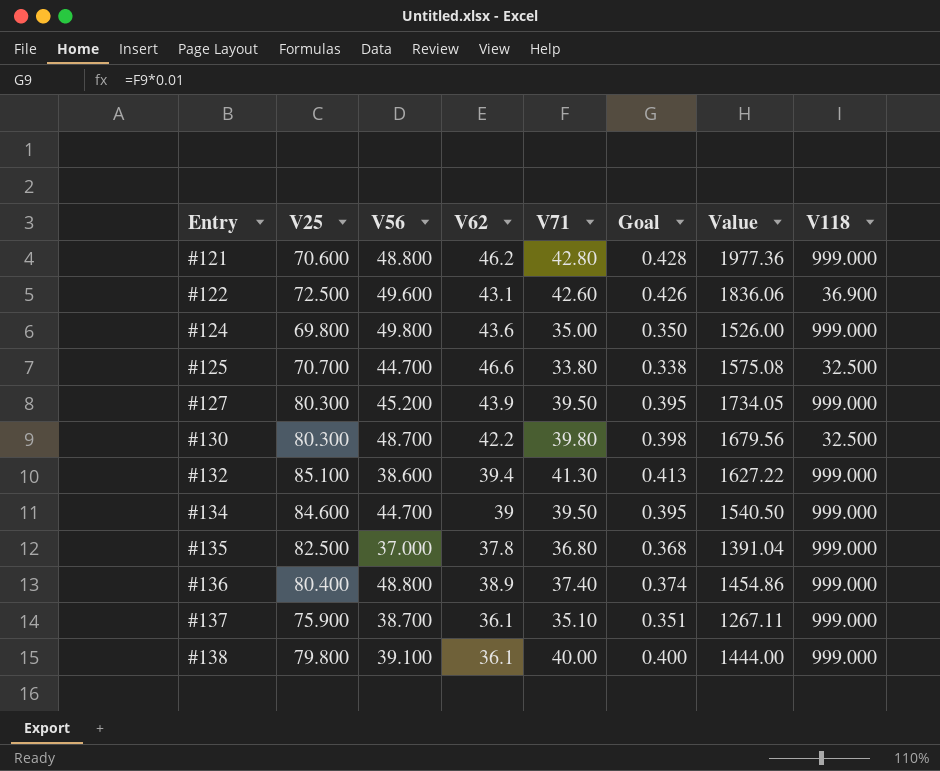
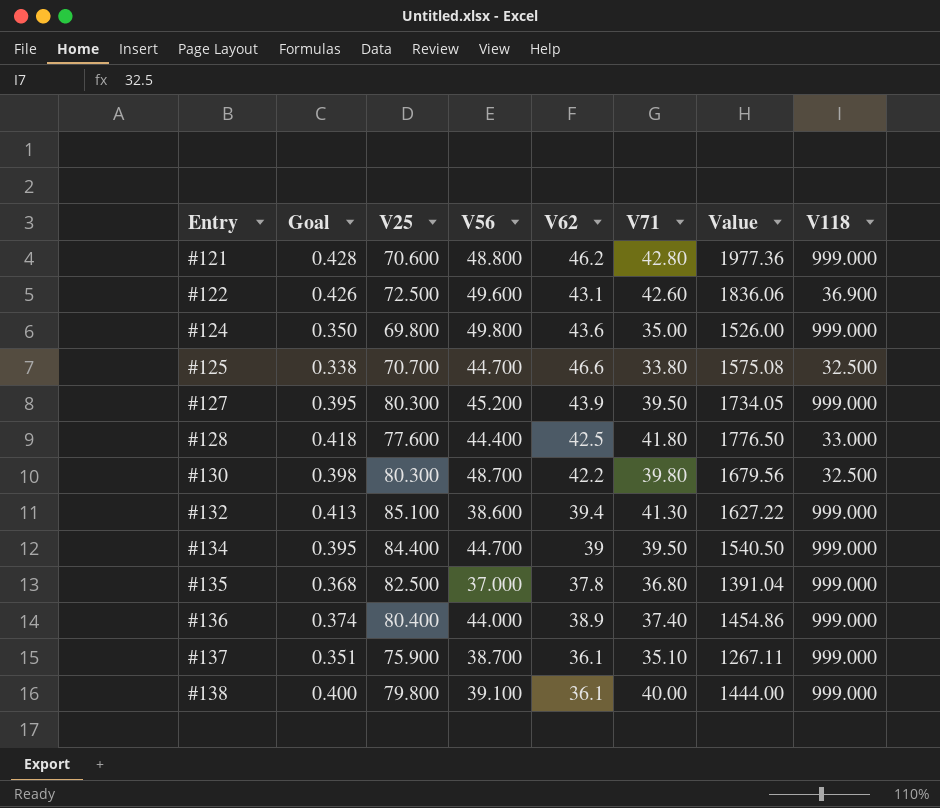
column Goal | position: 6 -> 2
row #128: none -> 0.418 | 77.600 | 44.400 | 42.5 | 41.80 | 1776.50 | 33.000
#134 | V25: 84.600 -> 84.400
#136 | V56: 48.800 -> 44.000

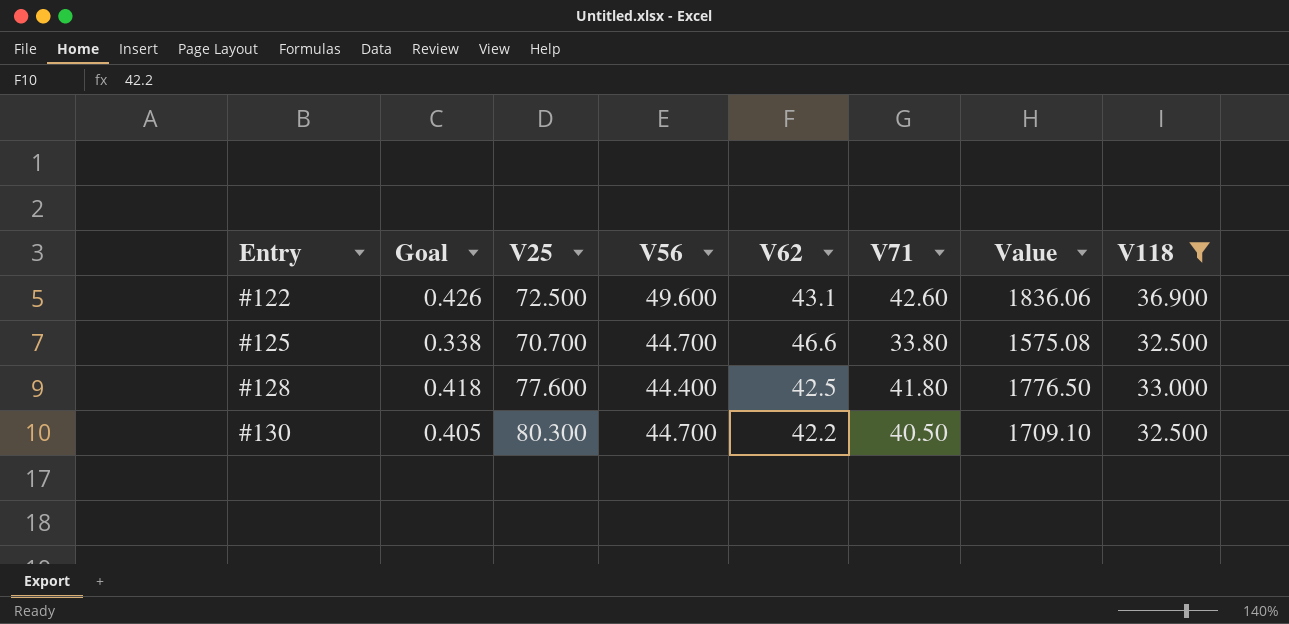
filter: none -> V118 != 999.000
#130 | Goal: 0.398 -> 0.405
#130 | V56: 48.700 -> 44.700
#130 | V71: 39.80 -> 40.50
#130 | Value: 1679.56 -> 1709.10

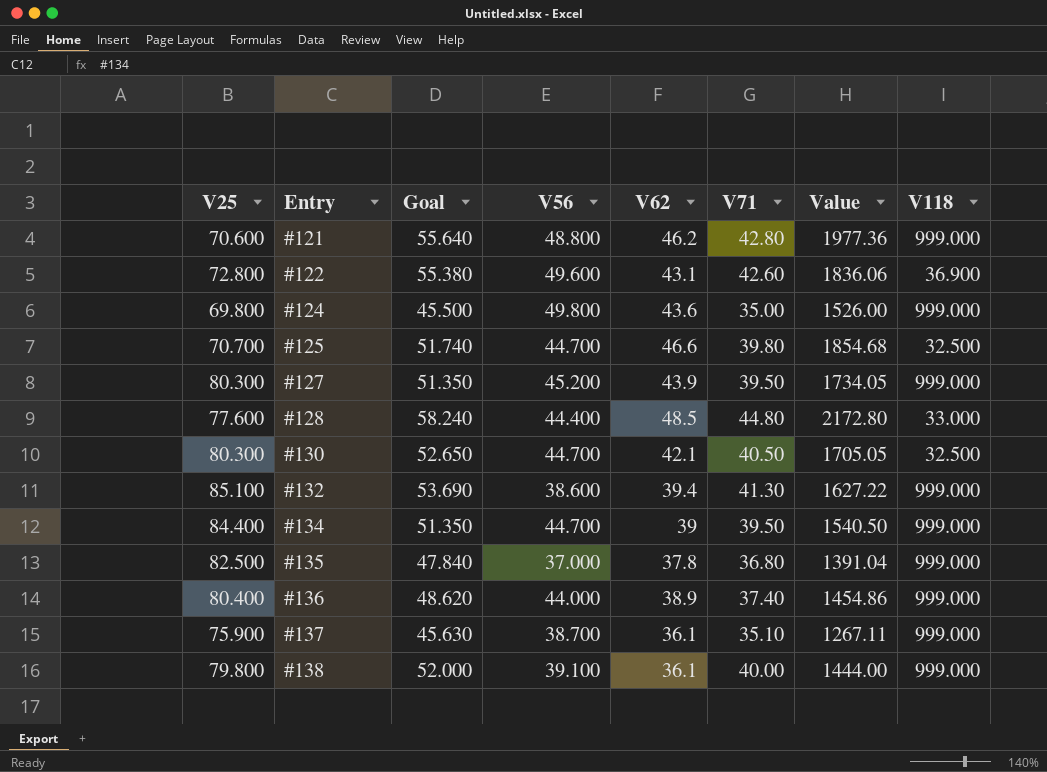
filter: V118 != 999.000 -> none
column V25 | position: 3 -> 1
column Goal | formula: [V71] * 0.01 -> [V71] * 1.3
#122 | V25: 72.500 -> 72.800
#125 | V71: 33.80 -> 39.80
#125 | Value: 1575.08 -> 1854.68
#128 | V62: 42.5 -> 48.5
#128 | V71: 41.80 -> 44.80
#128 | Value: 1776.50 -> 2172.80
#130 | V62: 42.2 -> 42.1
#130 | Value: 1709.10 -> 1705.05

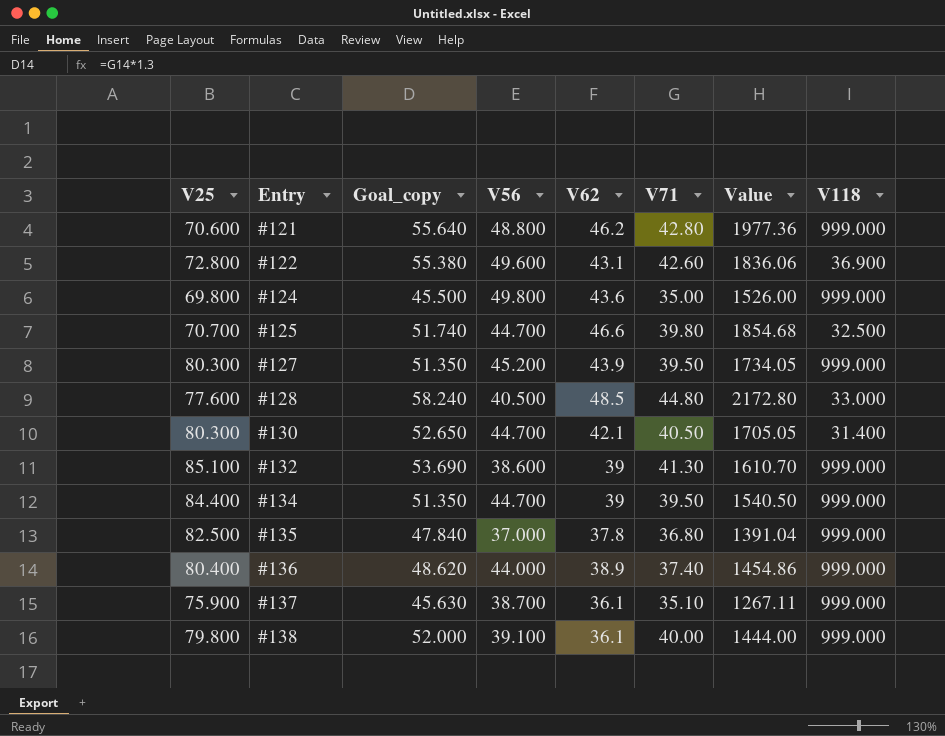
column name: Goal -> Goal_copy
#128 | V56: 44.400 -> 40.500
#130 | V118: 32.500 -> 31.400
#132 | V62: 39.4 -> 39
#132 | Value: 1627.22 -> 1610.70

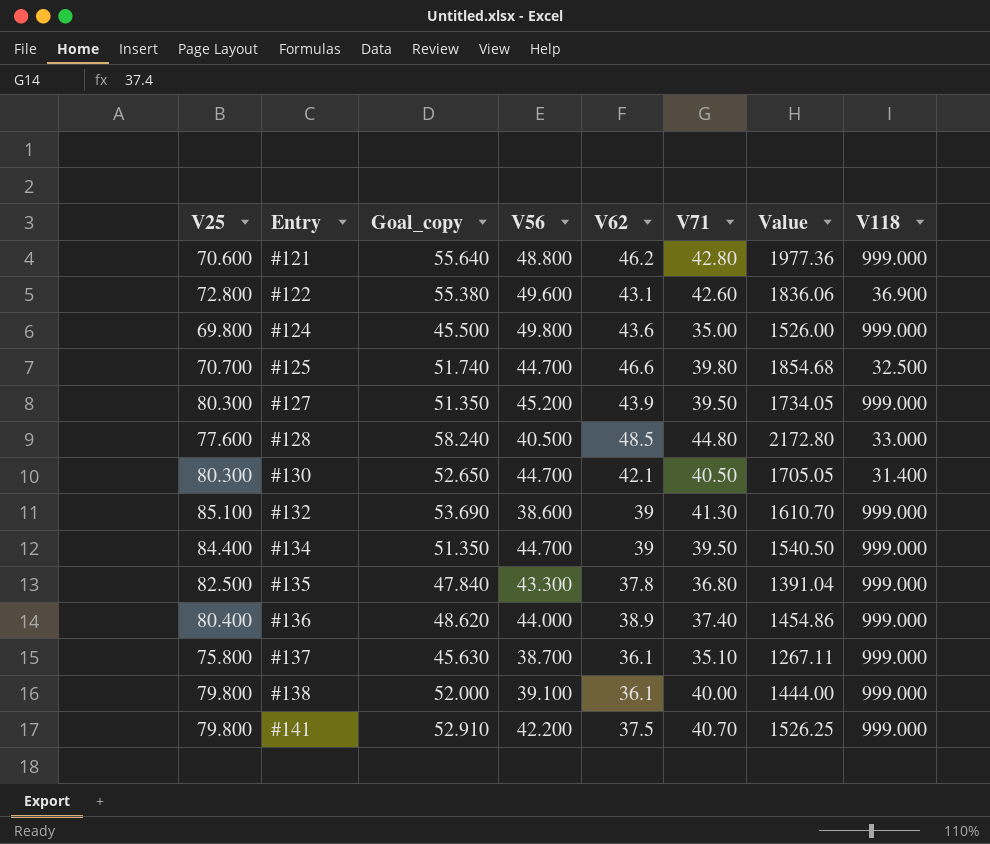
#135 | V56: 37.000 -> 43.300
#137 | V25: 75.900 -> 75.800
row #141: none -> 79.800 | 52.910 | 42.200 | 37.5 | 40.70 | 1526.25 | 999.000

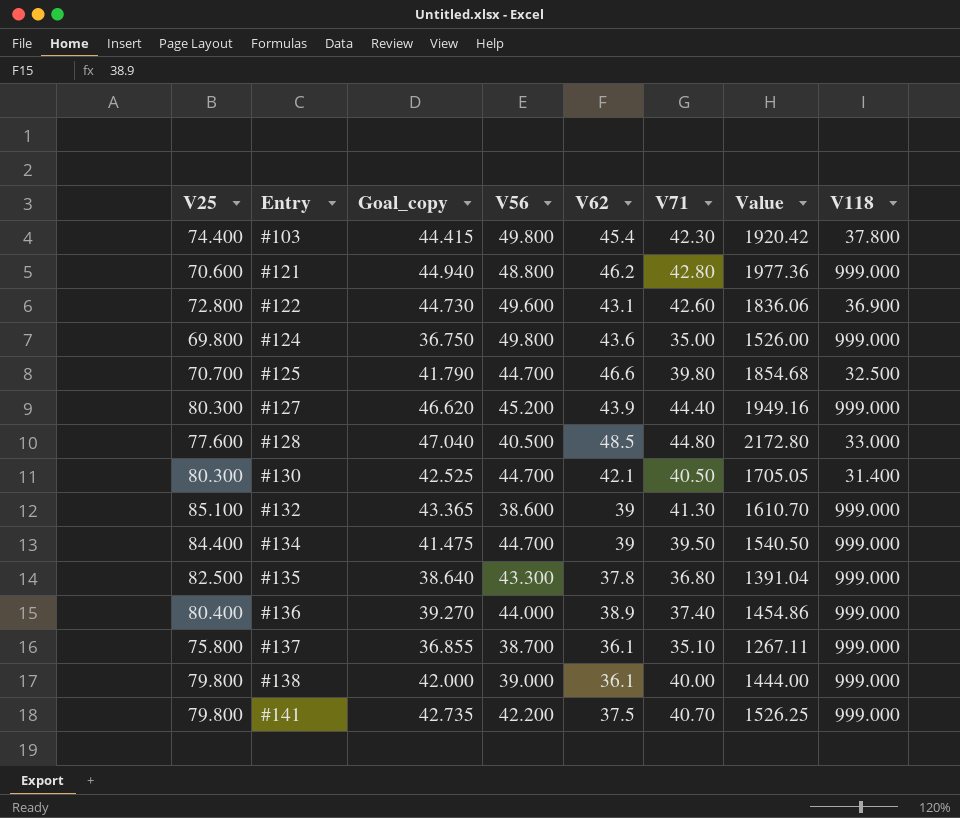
column Goal_copy | formula: [V71] * 1.3 -> [V71] * 1.05
row #103: none -> 74.400 | 44.415 | 49.800 | 45.4 | 42.30 | 1920.42 | 37.800
#127 | V71: 39.50 -> 44.40
#127 | Value: 1734.05 -> 1949.16
#138 | V56: 39.100 -> 39.000

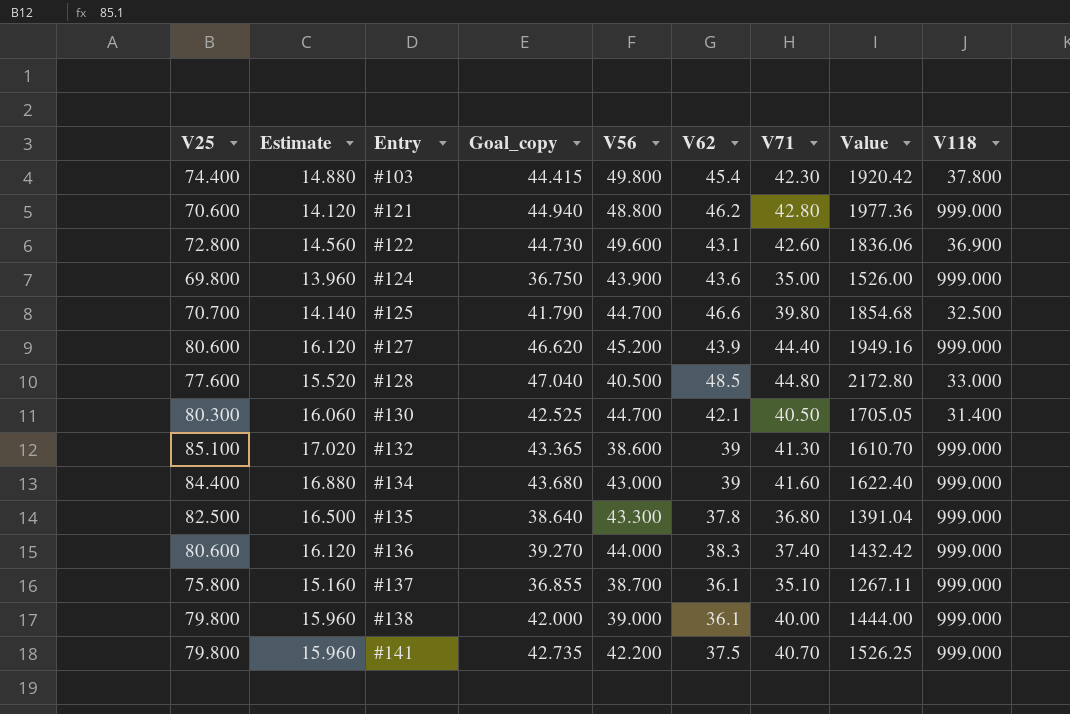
column Estimate | formula: none -> [V25] * 0.2
#124 | V56: 49.800 -> 43.900
#127 | V25: 80.300 -> 80.600
#134 | Goal_copy: 41.475 -> 43.680
#134 | V56: 44.700 -> 43.000
#134 | V71: 39.50 -> 41.60
#134 | Value: 1540.50 -> 1622.40
#136 | V25: 80.400 -> 80.600
#136 | V62: 38.9 -> 38.3
#136 | Value: 1454.86 -> 1432.42

